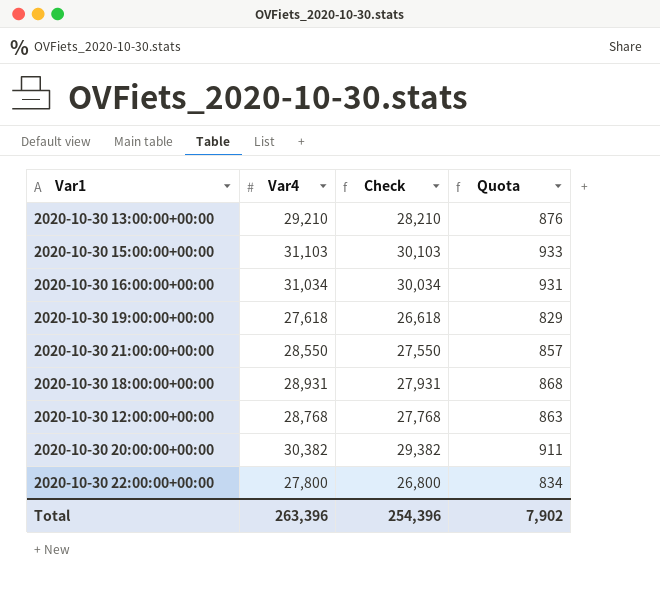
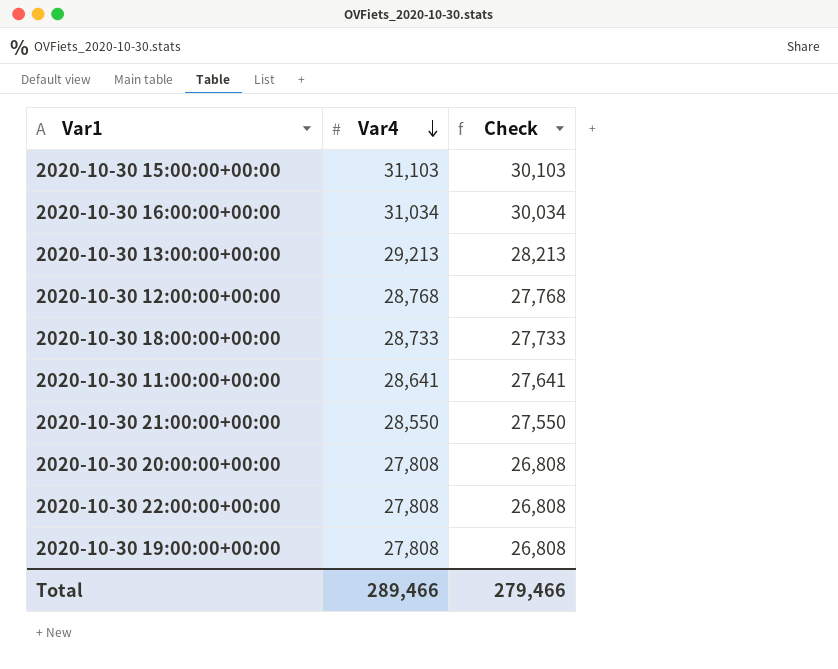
row order: none -> Var4 descending
column Quota | formula: [Var4] * 0.03 -> none
2020-10-30 13:00:00+00:00 | Var4: 29,210 -> 29,213
2020-10-30 13:00:00+00:00 | Check: 28,210 -> 28,213
2020-10-30 18:00:00+00:00 | Var4: 28,931 -> 28,733
2020-10-30 18:00:00+00:00 | Check: 27,931 -> 27,733
row 2020-10-30 11:00:00+00:00: none -> 28,641 | 27,641
2020-10-30 20:00:00+00:00 | Var4: 30,382 -> 27,808
2020-10-30 20:00:00+00:00 | Check: 29,382 -> 26,808
2020-10-30 22:00:00+00:00 | Var4: 27,800 -> 27,808
2020-10-30 22:00:00+00:00 | Check: 26,800 -> 26,808
2020-10-30 19:00:00+00:00 | Var4: 27,618 -> 27,808
2020-10-30 19:00:00+00:00 | Check: 26,618 -> 26,808
Total | Var4: 263,396 -> 289,466
Total | Check: 254,396 -> 279,466

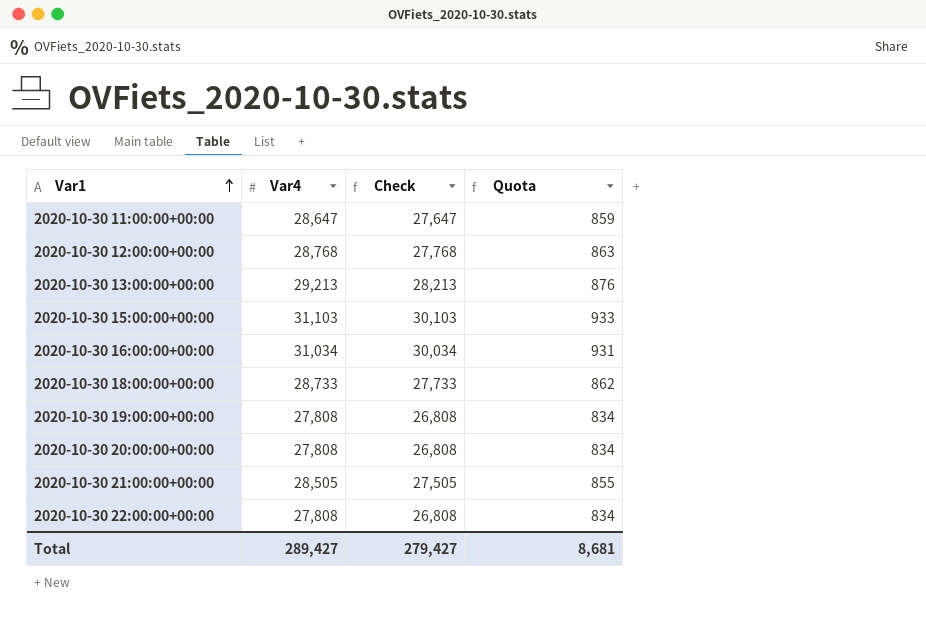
row order: Var4 descending -> Var1 ascending
column Quota | formula: none -> [Var4] * 0.03
2020-10-30 11:00:00+00:00 | Var4: 28,641 -> 28,647
2020-10-30 11:00:00+00:00 | Check: 27,641 -> 27,647
2020-10-30 21:00:00+00:00 | Var4: 28,550 -> 28,505
2020-10-30 21:00:00+00:00 | Check: 27,550 -> 27,505
Total | Var4: 289,466 -> 289,427
Total | Check: 279,466 -> 279,427

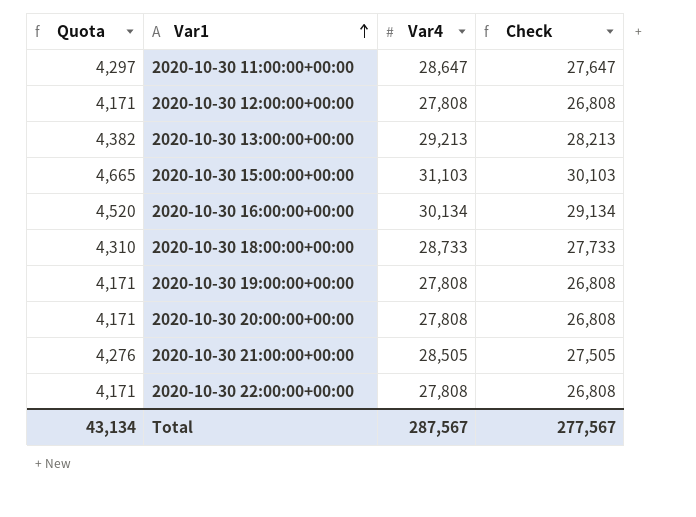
column Quota | formula: [Var4] * 0.03 -> [Var4] * 0.15
column Quota | position: 4 -> 1
2020-10-30 12:00:00+00:00 | Var4: 28,768 -> 27,808
2020-10-30 12:00:00+00:00 | Check: 27,768 -> 26,808
2020-10-30 16:00:00+00:00 | Var4: 31,034 -> 30,134
2020-10-30 16:00:00+00:00 | Check: 30,034 -> 29,134
Total | Quota: 8,681 -> 43,134
Total | Var4: 289,427 -> 287,567
Total | Check: 279,427 -> 277,567

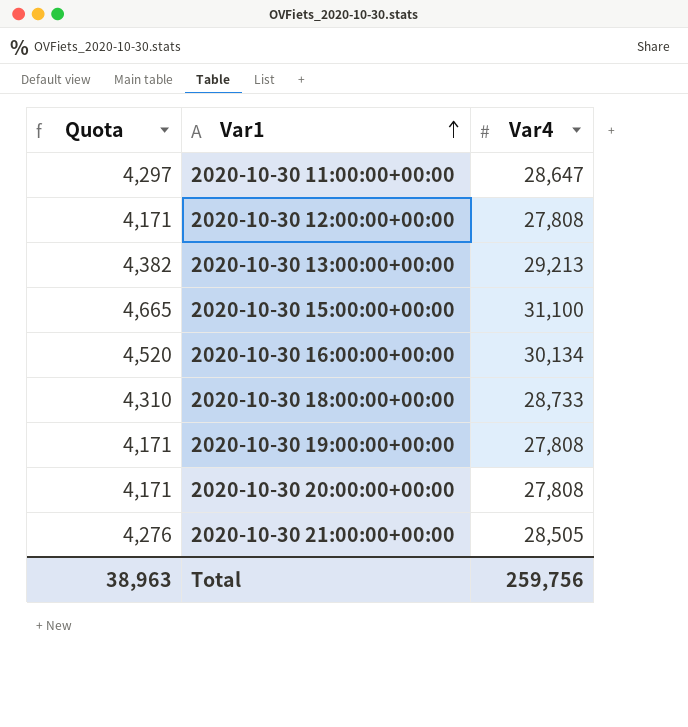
column Check | formula: [Var4] - 1000 -> none
row 2020-10-30 22:00:00+00:00: 4,171 | 27,808 | 26,808 -> none
2020-10-30 15:00:00+00:00 | Var4: 31,103 -> 31,100
Total | Quota: 43,134 -> 38,963
Total | Var4: 287,567 -> 259,756

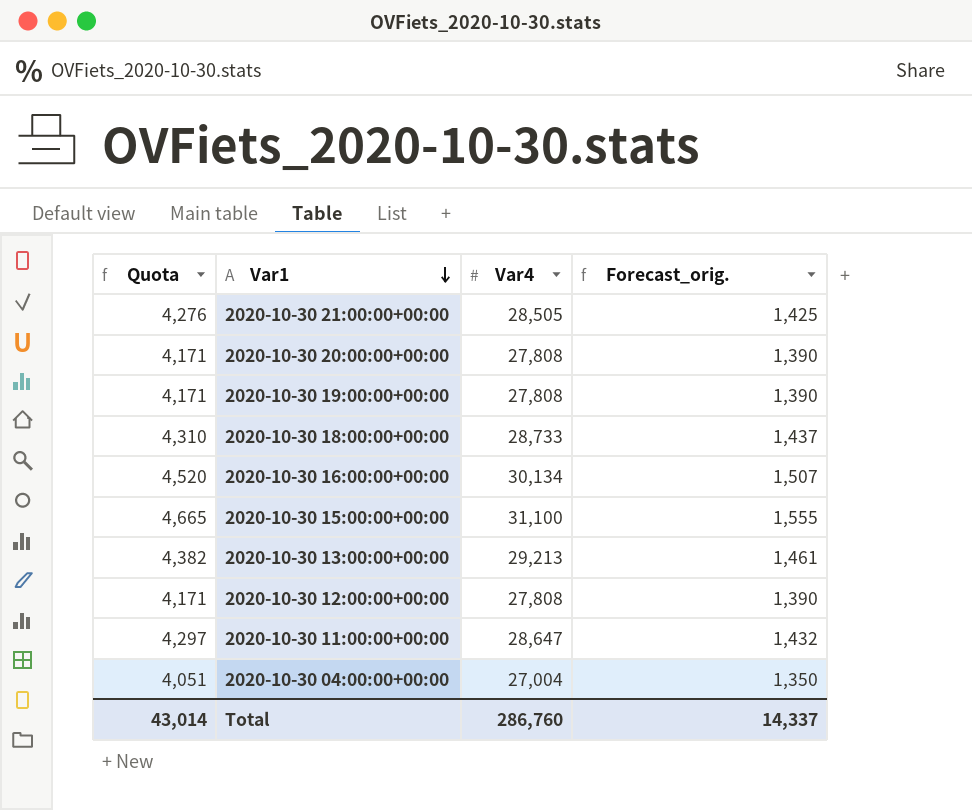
row order: Var1 ascending -> Var1 descending
column Forecast_orig. | formula: none -> [Var4] * 0.05
row 2020-10-30 04:00:00+00:00: none -> 4,051 | 27,004 | 1,350
Total | Quota: 38,963 -> 43,014
Total | Var4: 259,756 -> 286,760

